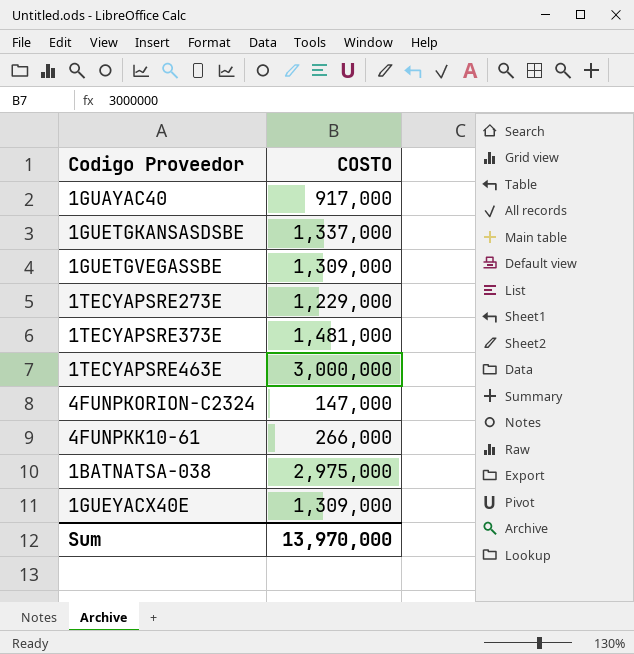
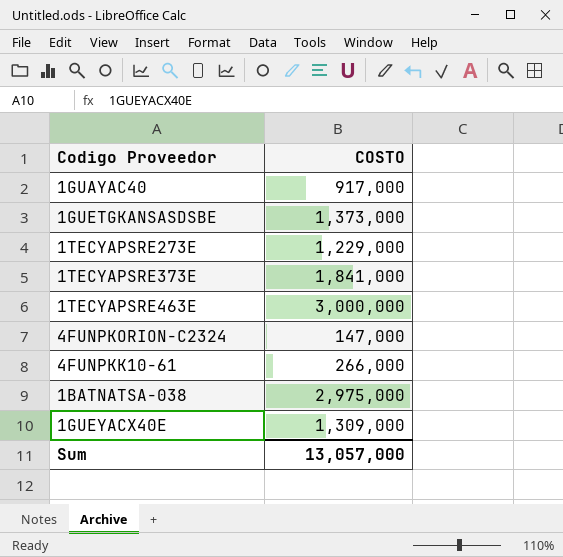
row 1GUETGVEGASSBE: 1,309,000 -> none
1GUETGKANSASDSBE | COSTO: 1,337,000 -> 1,373,000
1TECYAPSRE373E | COSTO: 1,481,000 -> 1,841,000
Sum | COSTO: 13,970,000 -> 13,057,000

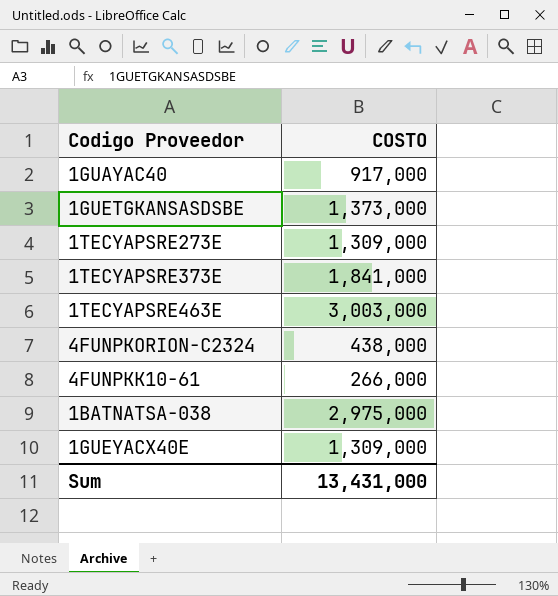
1TECYAPSRE273E | COSTO: 1,229,000 -> 1,309,000
1TECYAPSRE463E | COSTO: 3,000,000 -> 3,003,000
4FUNPKORION-C2324 | COSTO: 147,000 -> 438,000
Sum | COSTO: 13,057,000 -> 13,431,000

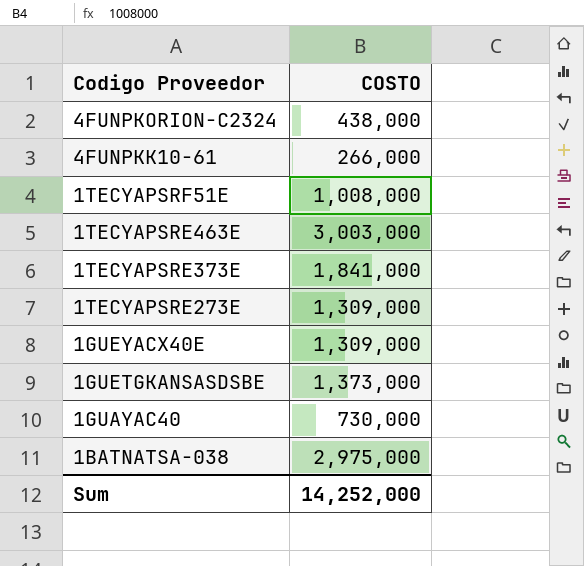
row order: none -> Codigo Proveedor descending
row 1TECYAPSRF51E: none -> 1,008,000
1GUAYAC40 | COSTO: 917,000 -> 730,000
Sum | COSTO: 13,431,000 -> 14,252,000

